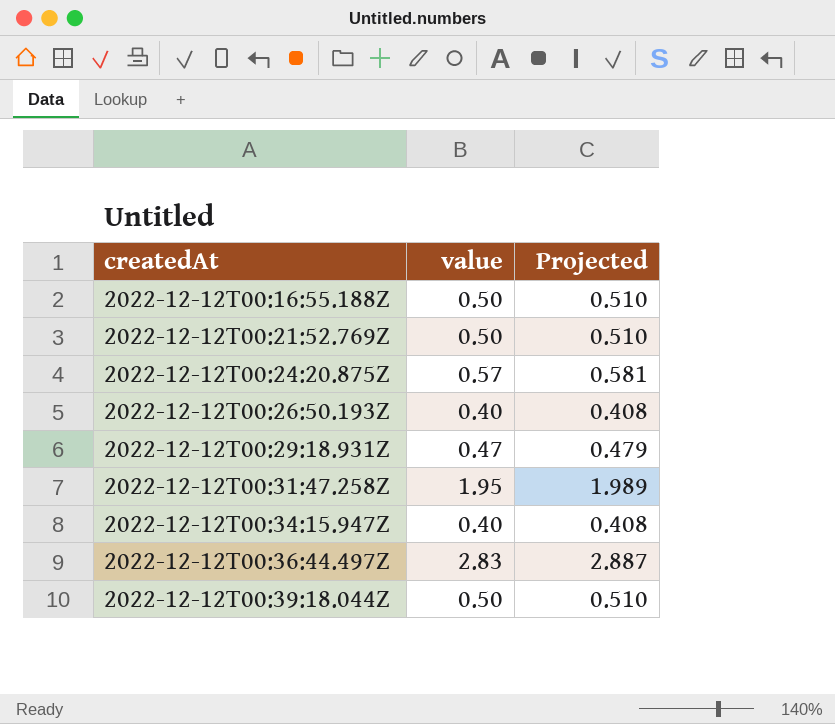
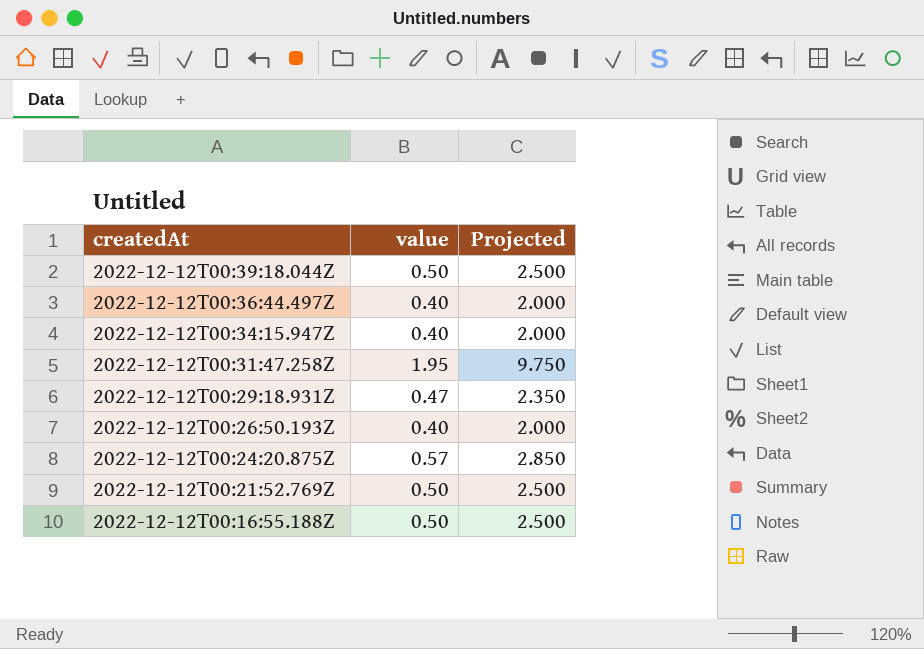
row order: createdAt ascending -> createdAt descending
column Projected | formula: [value] * 1.02 -> [value] * 5
2022-12-12T00:36:44.497Z | value: 2.83 -> 0.40

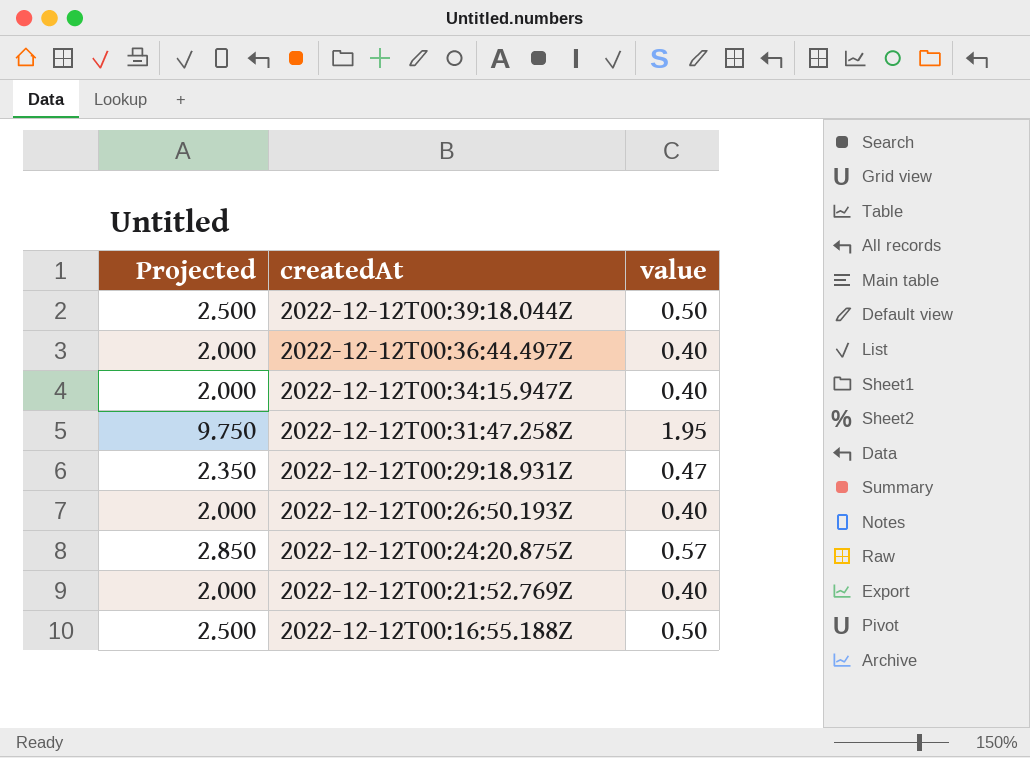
column Projected | position: 3 -> 1
2022-12-12T00:21:52.769Z | Projected: 2.500 -> 2.000
2022-12-12T00:21:52.769Z | value: 0.50 -> 0.40

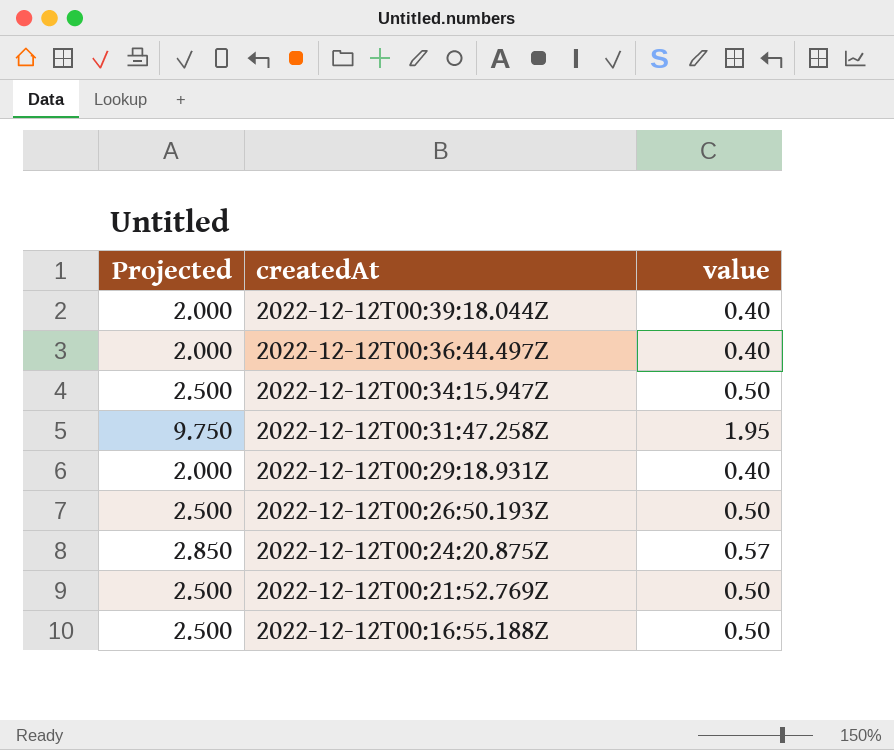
2022-12-12T00:39:18.044Z | Projected: 2.500 -> 2.000
2022-12-12T00:39:18.044Z | value: 0.50 -> 0.40
2022-12-12T00:34:15.947Z | Projected: 2.000 -> 2.500
2022-12-12T00:34:15.947Z | value: 0.40 -> 0.50
2022-12-12T00:29:18.931Z | Projected: 2.350 -> 2.000
2022-12-12T00:29:18.931Z | value: 0.47 -> 0.40
2022-12-12T00:26:50.193Z | Projected: 2.000 -> 2.500
2022-12-12T00:26:50.193Z | value: 0.40 -> 0.50
2022-12-12T00:21:52.769Z | Projected: 2.000 -> 2.500
2022-12-12T00:21:52.769Z | value: 0.40 -> 0.50

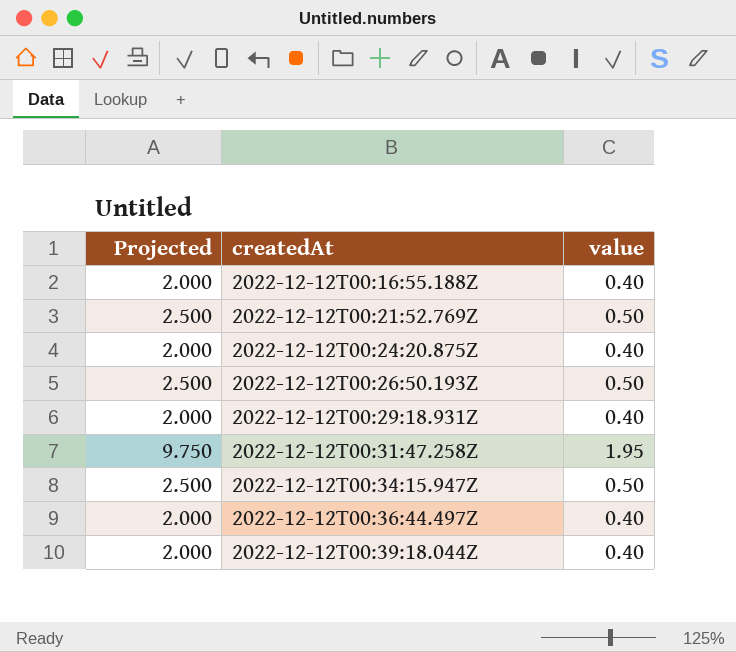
row order: createdAt descending -> createdAt ascending
2022-12-12T00:16:55.188Z | Projected: 2.500 -> 2.000
2022-12-12T00:16:55.188Z | value: 0.50 -> 0.40
2022-12-12T00:24:20.875Z | Projected: 2.850 -> 2.000
2022-12-12T00:24:20.875Z | value: 0.57 -> 0.40

